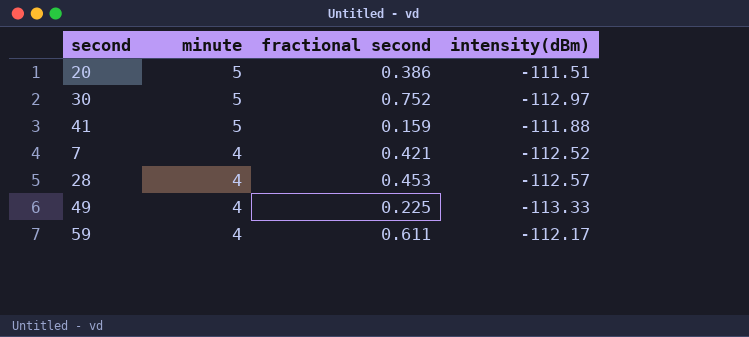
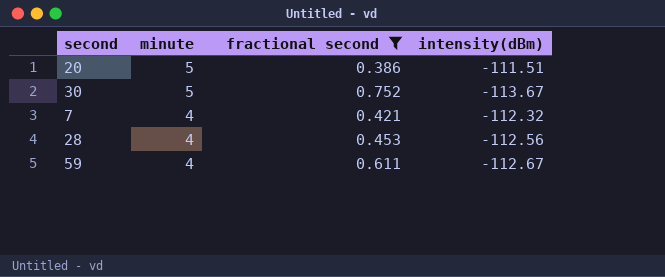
filter: none -> fractional second >= 0.386
30 | intensity(dBm): -112.97 -> -113.67
7 | intensity(dBm): -112.52 -> -112.32
28 | intensity(dBm): -112.57 -> -112.56
59 | intensity(dBm): -112.17 -> -112.67

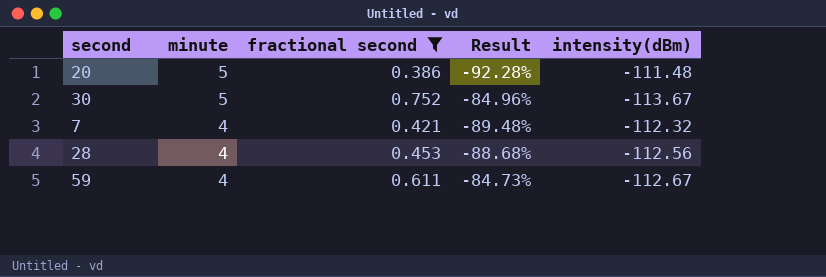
column Result | formula: none -> ([fractional second] - [minute]) / [minute]
20 | intensity(dBm): -111.51 -> -111.48

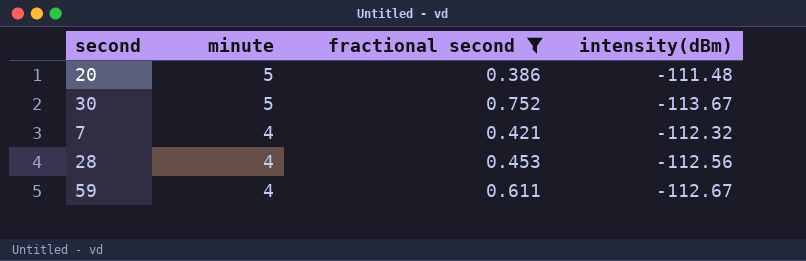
column Result | formula: ([fractional second] - [minute]) / [minute] -> none

